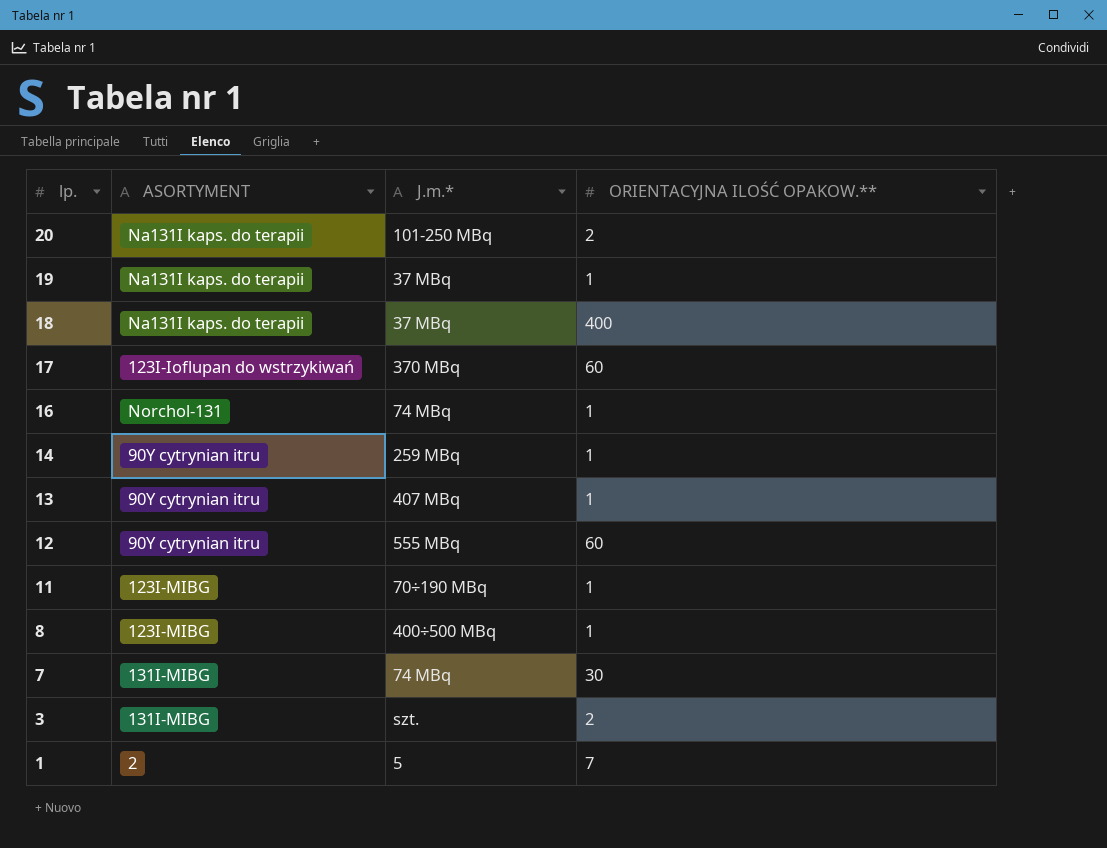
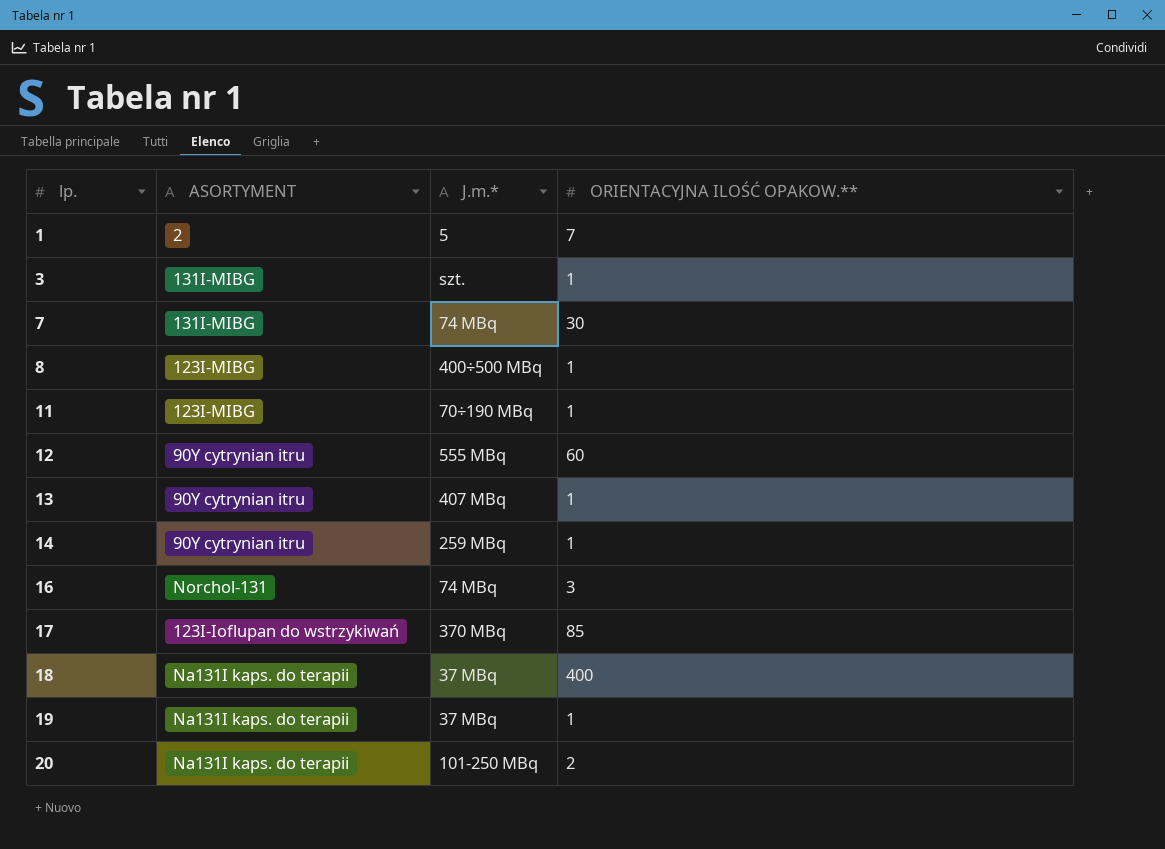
row order: lp. descending -> lp. ascending
3 | ORIENTACYJNA ILOŚĆ OPAKOW.**: 2 -> 1
16 | ORIENTACYJNA ILOŚĆ OPAKOW.**: 1 -> 3
17 | ORIENTACYJNA ILOŚĆ OPAKOW.**: 60 -> 85

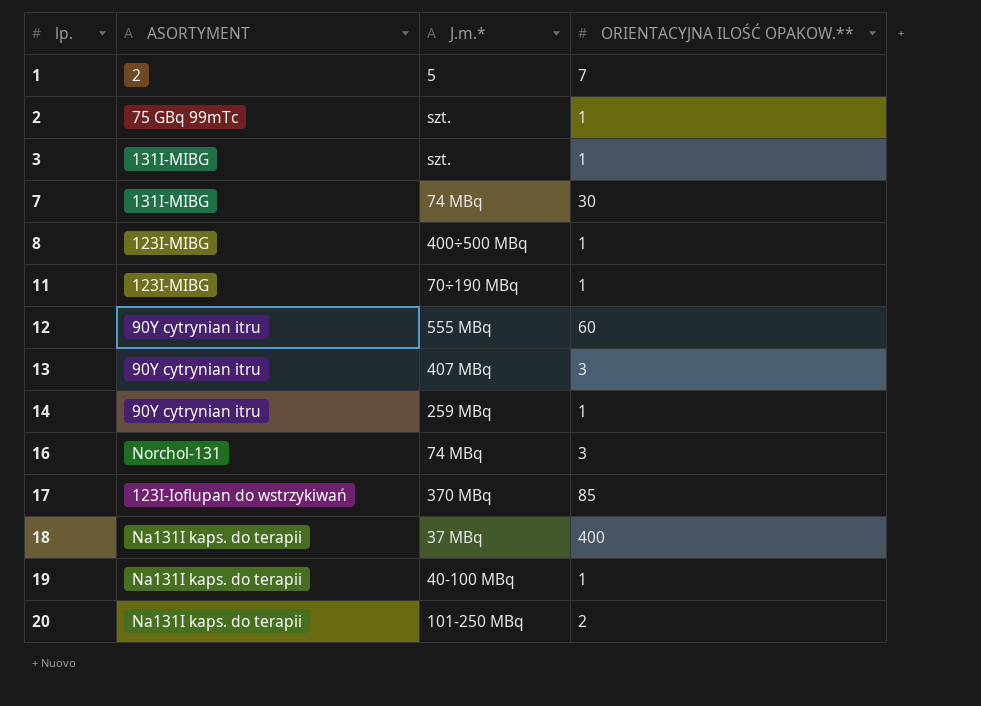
row 2: none -> 75 GBq 99mTc | szt. | 1
13 | ORIENTACYJNA ILOŚĆ OPAKOW.**: 1 -> 3
19 | J.m.*: 37 MBq -> 40-100 MBq

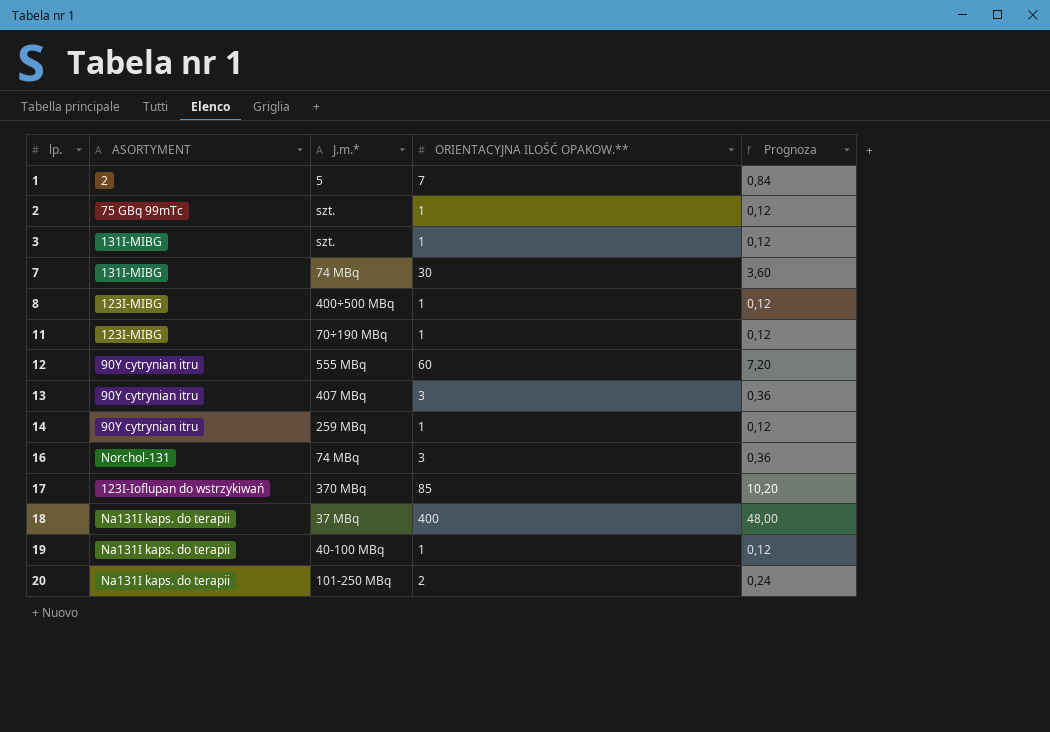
column Prognoza | formula: none -> [ORIENTACYJNA ILOŚĆ OPAKOW.**] * 0,12

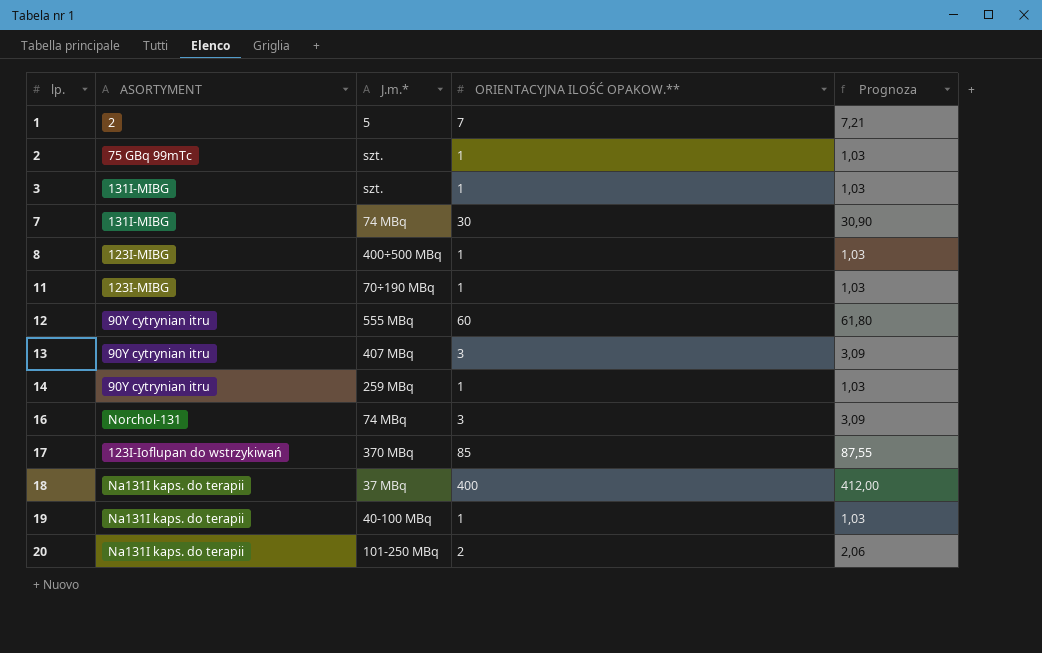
column Prognoza | formula: [ORIENTACYJNA ILOŚĆ OPAKOW.**] * 0,12 -> [ORIENTACYJNA ILOŚĆ OPAKOW.**] * 1,03

